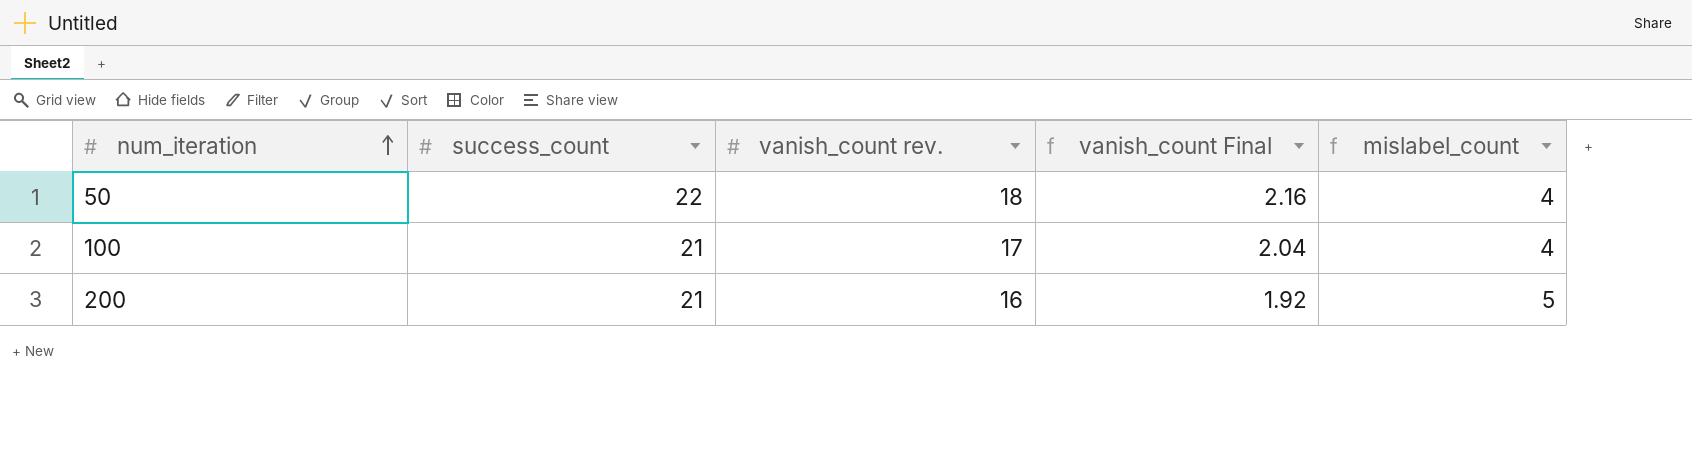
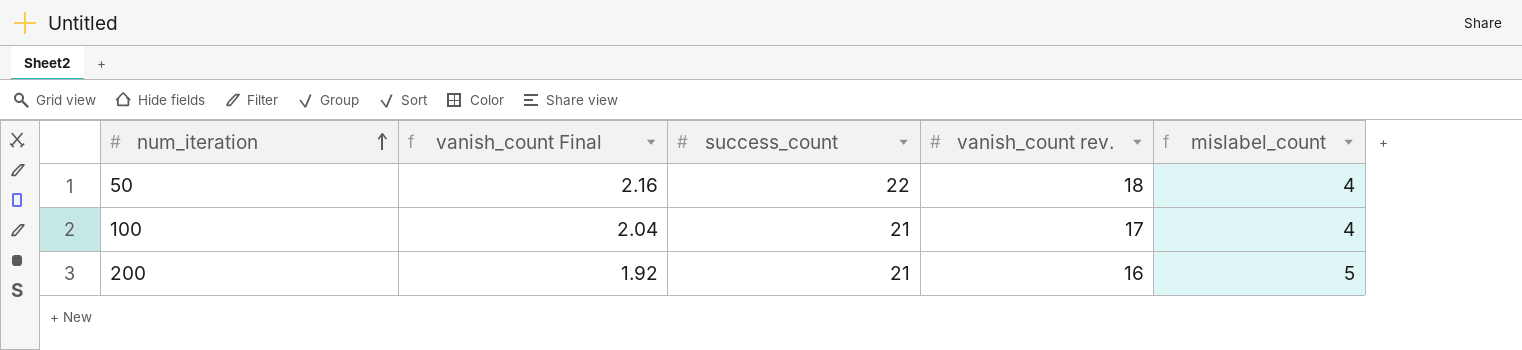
column vanish_count Final | position: 4 -> 2

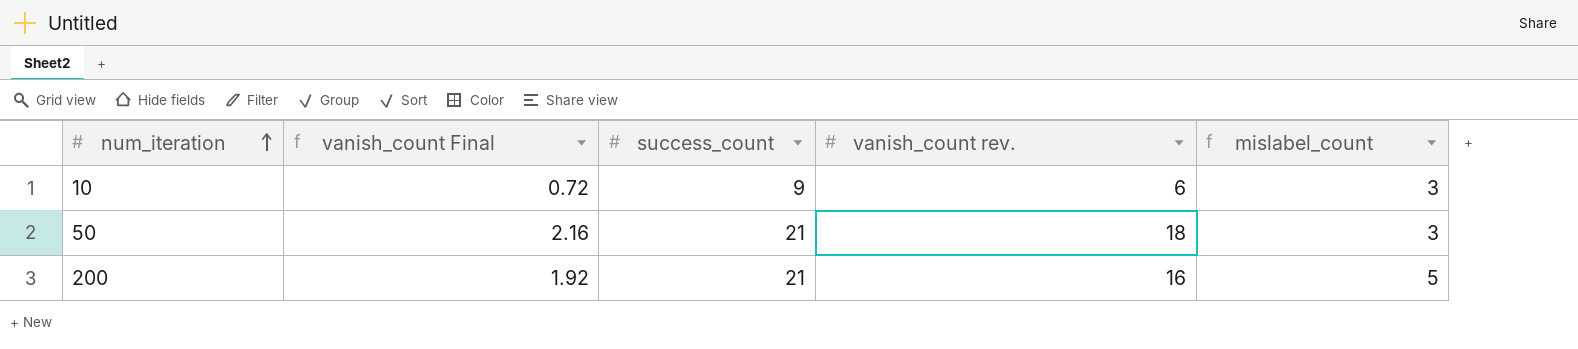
row 100: 2.04 | 21 | 17 | 4 -> none
row 10: none -> 0.72 | 9 | 6 | 3
50 | success_count: 22 -> 21
50 | mislabel_count: 4 -> 3

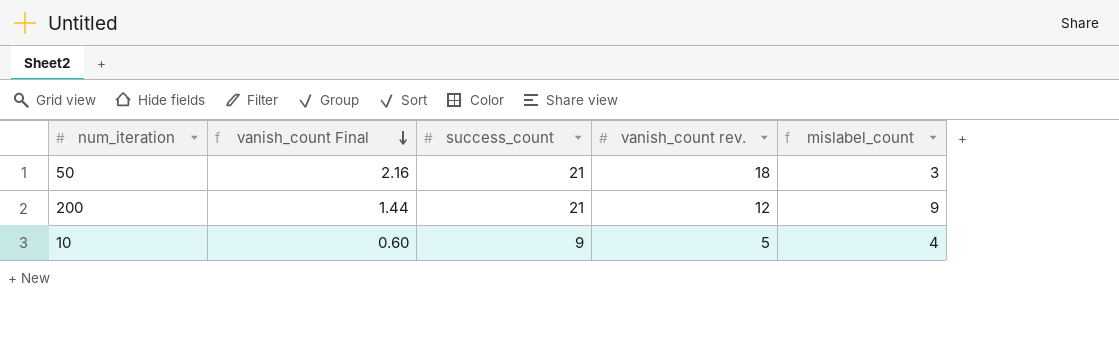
row order: num_iteration ascending -> vanish_count Final descending
200 | vanish_count Final: 1.92 -> 1.44
200 | vanish_count rev.: 16 -> 12
200 | mislabel_count: 5 -> 9
10 | vanish_count Final: 0.72 -> 0.60
10 | vanish_count rev.: 6 -> 5
10 | mislabel_count: 3 -> 4

